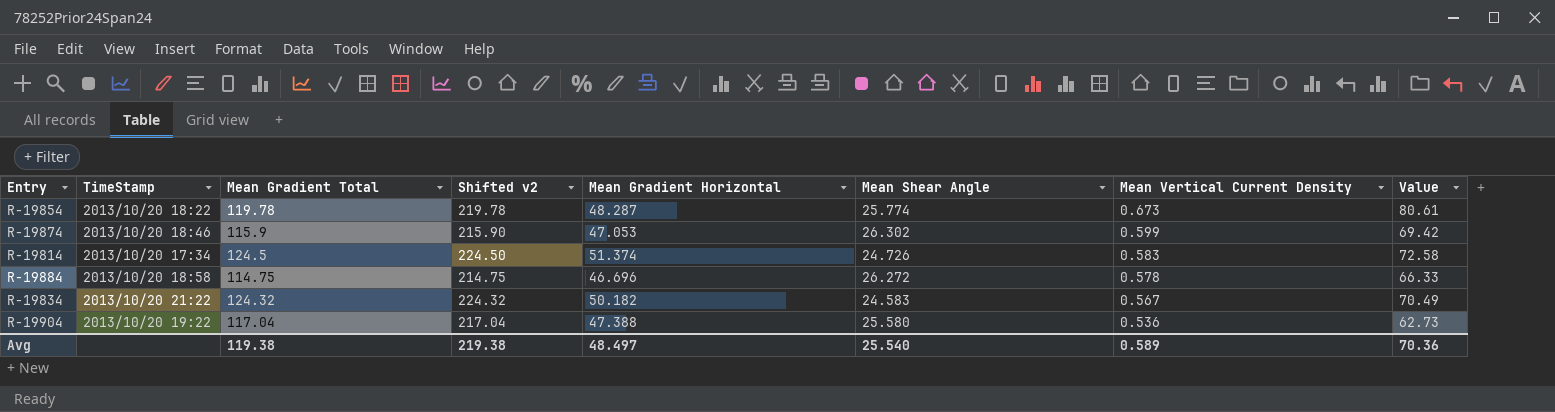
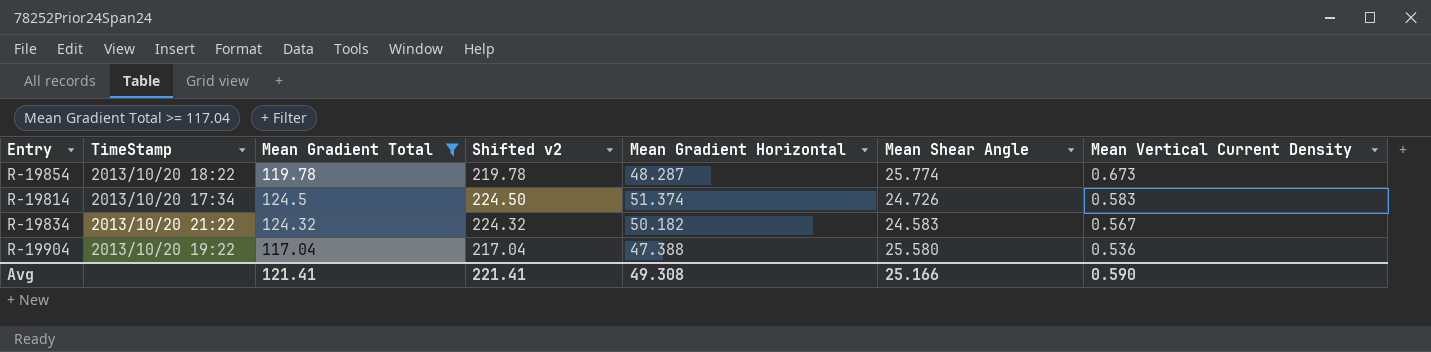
filter: none -> Mean Gradient Total >= 117.04
column Value | formula: [Mean Gradient Total] * [Mean Vertical Current Density] -> none
Avg | Mean Gradient Total: 119.38 -> 121.41
Avg | Shifted v2: 219.38 -> 221.41
Avg | Mean Gradient Horizontal: 48.497 -> 49.308
Avg | Mean Shear Angle: 25.540 -> 25.166
Avg | Mean Vertical Current Density: 0.589 -> 0.590

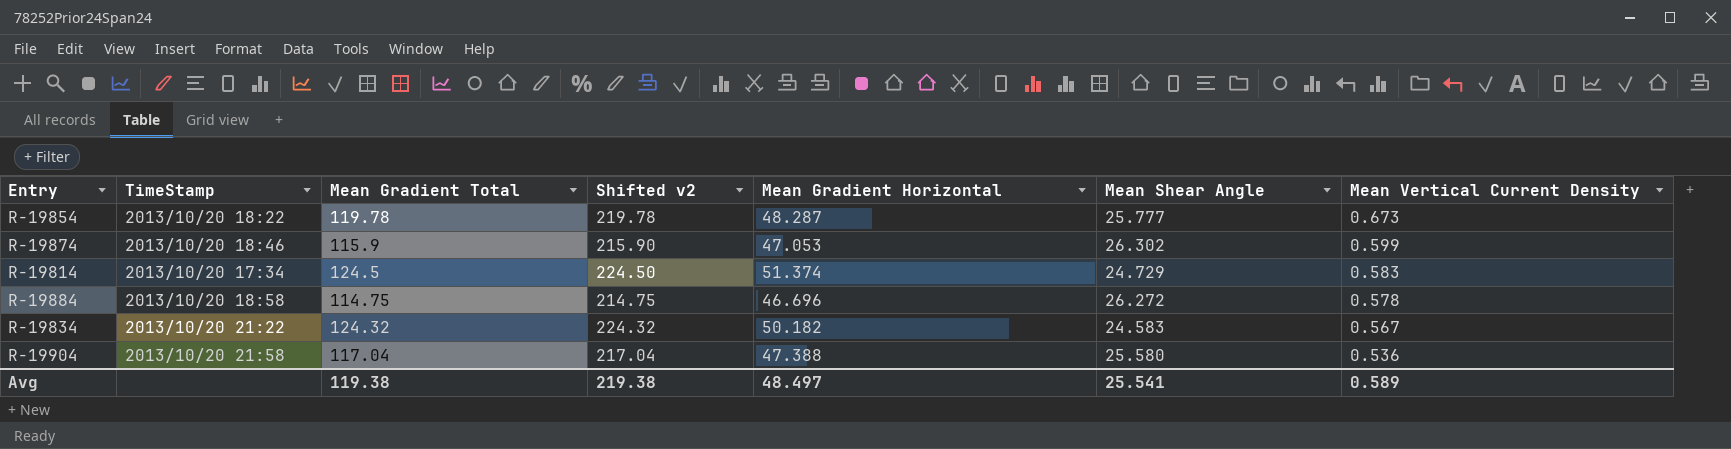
filter: Mean Gradient Total >= 117.04 -> none
R-19854 | Mean Shear Angle: 25.774 -> 25.777
R-19814 | Mean Shear Angle: 24.726 -> 24.729
R-19904 | TimeStamp: 2013/10/20 19:22 -> 2013/10/20 21:58
Avg | Mean Gradient Total: 121.41 -> 119.38
Avg | Shifted v2: 221.41 -> 219.38
Avg | Mean Gradient Horizontal: 49.308 -> 48.497
Avg | Mean Shear Angle: 25.166 -> 25.541
Avg | Mean Vertical Current Density: 0.590 -> 0.589

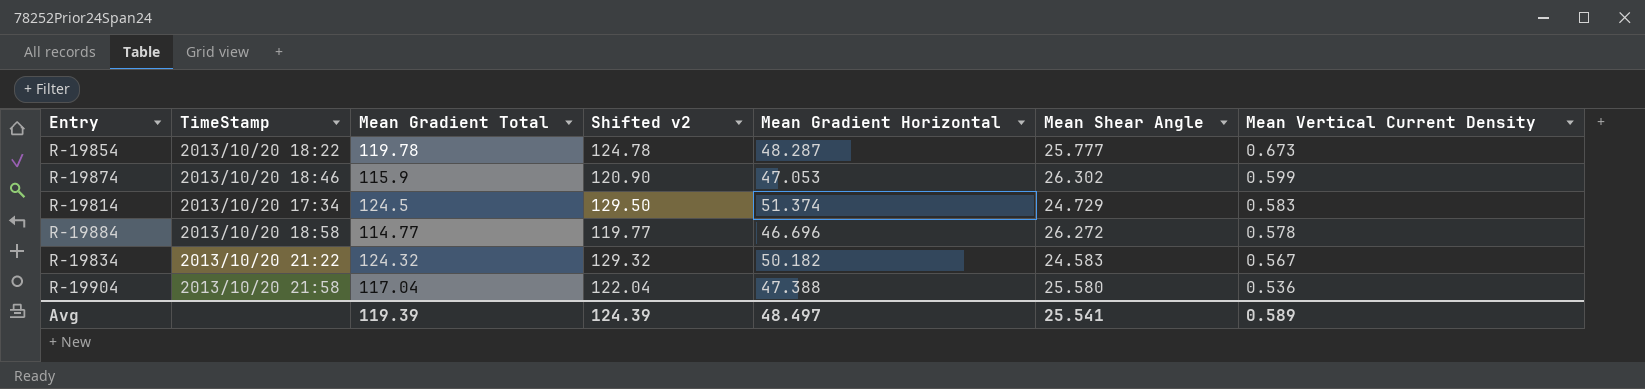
column Shifted v2 | formula: [Mean Gradient Total] + 100 -> [Mean Gradient Total] + 5
R-19884 | Mean Gradient Total: 114.75 -> 114.77
Avg | Mean Gradient Total: 119.38 -> 119.39
Avg | Shifted v2: 219.38 -> 124.39

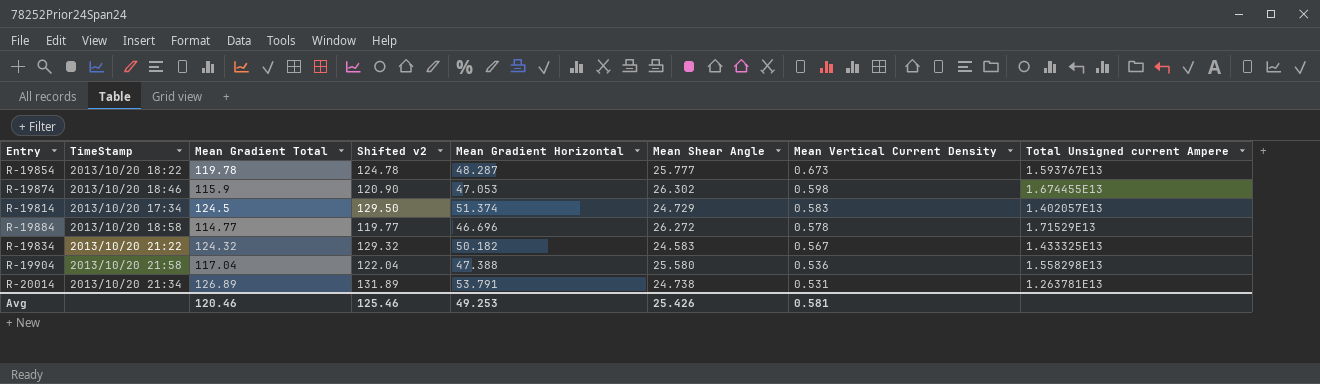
column Total Unsigned current Ampere | position: none -> 8
R-19874 | Mean Vertical Current Density: 0.599 -> 0.598
row R-20014: none -> 2013/10/20 21:34 | 126.89 | 131.89 | 53.791 | 24.738 | 0.531 | 1.263781E13
Avg | Mean Gradient Total: 119.39 -> 120.46
Avg | Shifted v2: 124.39 -> 125.46
Avg | Mean Gradient Horizontal: 48.497 -> 49.253
Avg | Mean Shear Angle: 25.541 -> 25.426
Avg | Mean Vertical Current Density: 0.589 -> 0.581

